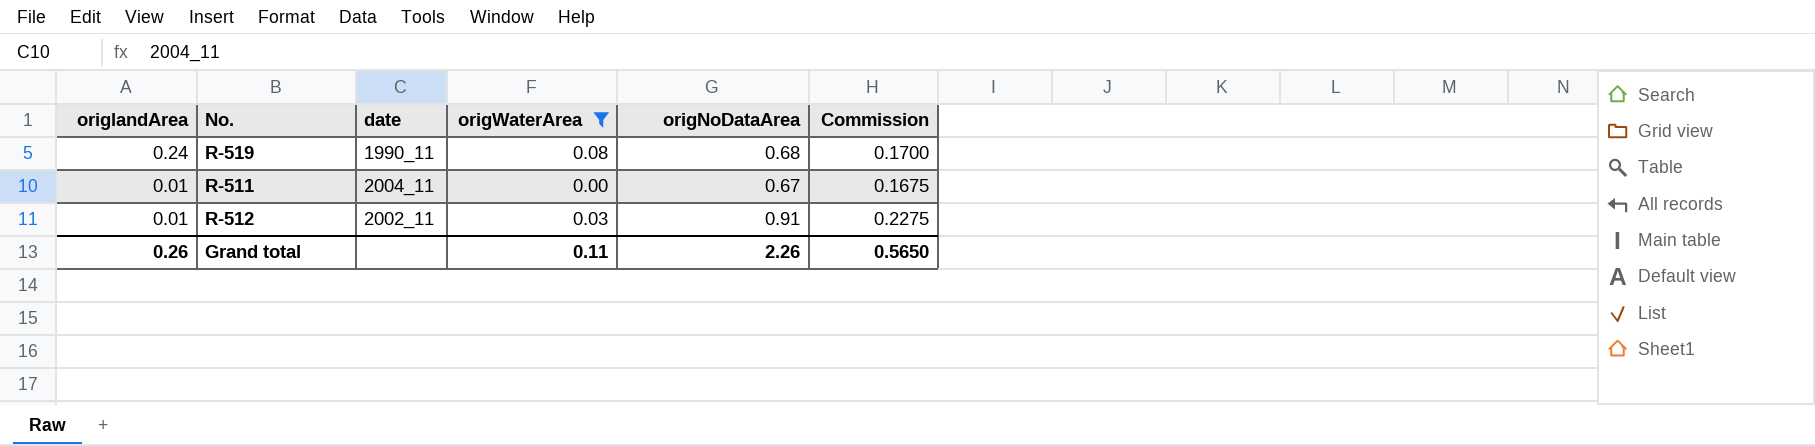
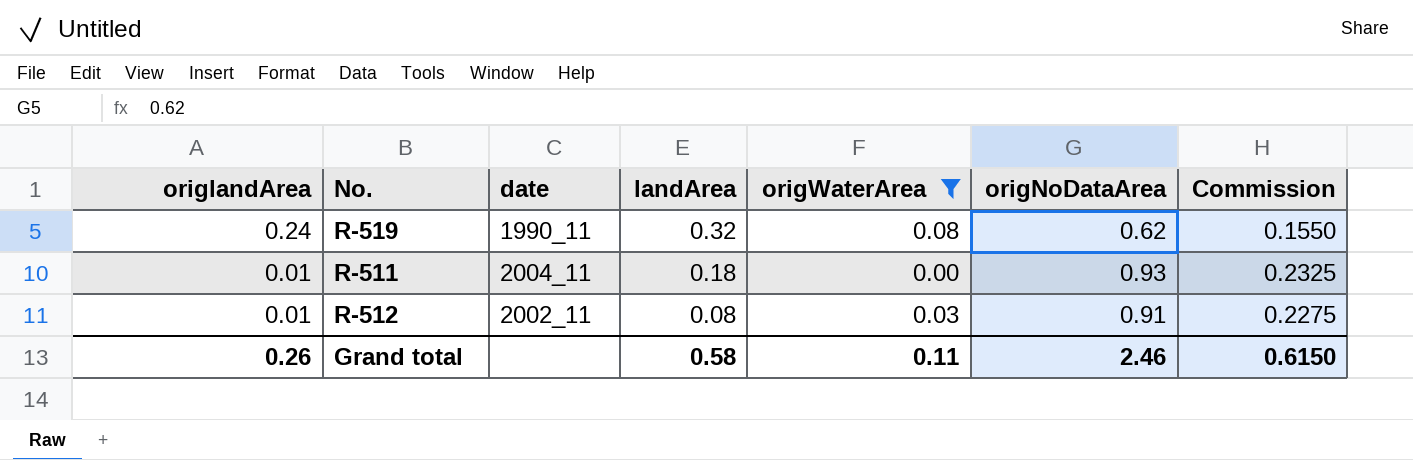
column landArea | position: none -> 4
R-519 | origNoDataArea: 0.68 -> 0.62
R-519 | Commission: 0.1700 -> 0.1550
R-511 | origNoDataArea: 0.67 -> 0.93
R-511 | Commission: 0.1675 -> 0.2325
Grand total | origNoDataArea: 2.26 -> 2.46
Grand total | Commission: 0.5650 -> 0.6150

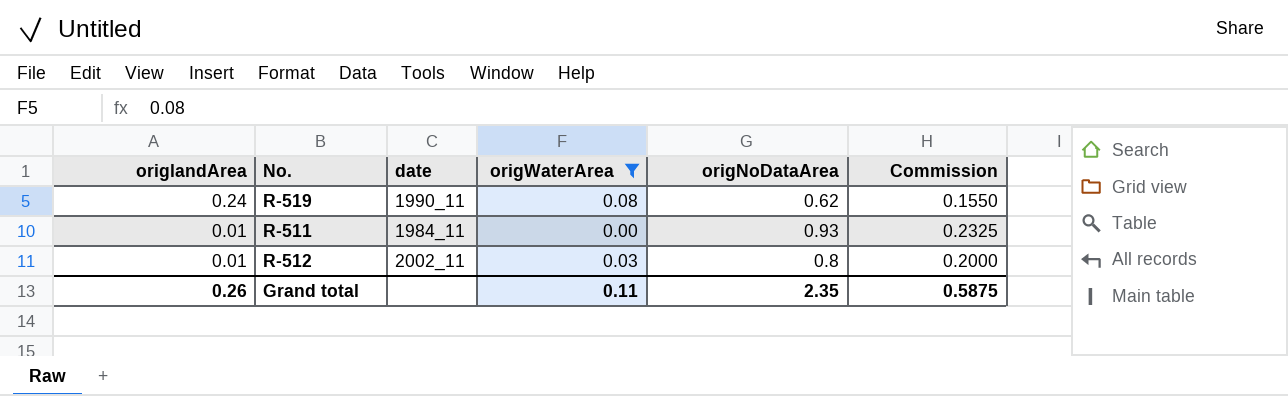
column landArea | position: 4 -> none
R-511 | date: 2004_11 -> 1984_11
R-512 | origNoDataArea: 0.91 -> 0.8
R-512 | Commission: 0.2275 -> 0.2000
Grand total | origNoDataArea: 2.46 -> 2.35
Grand total | Commission: 0.6150 -> 0.5875

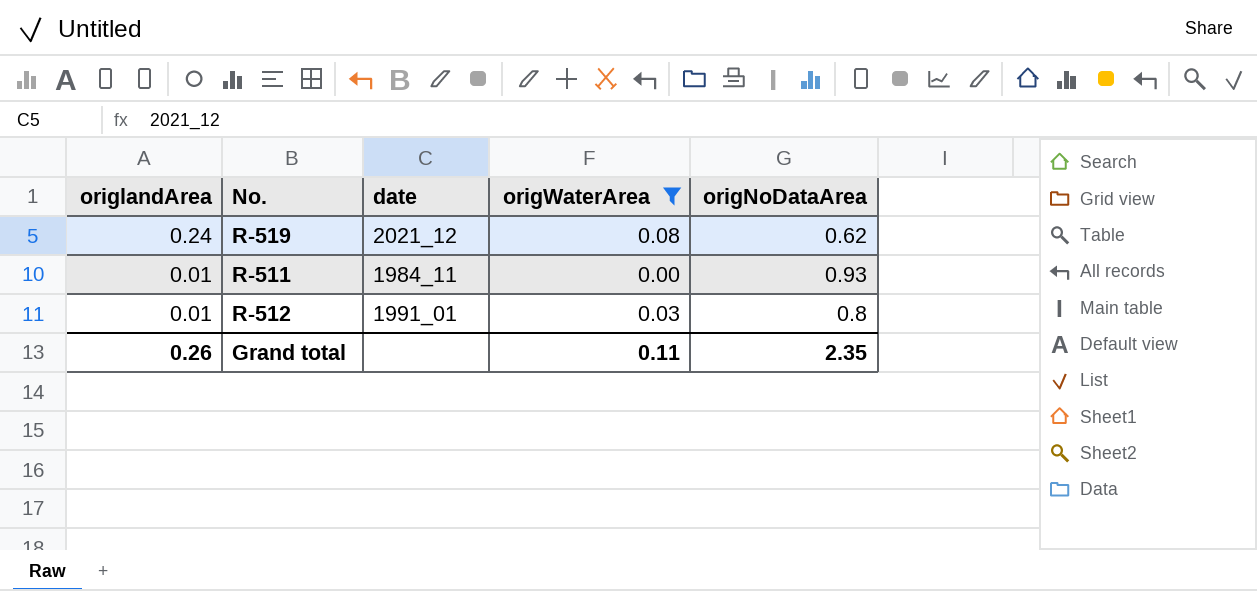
column Commission | formula: [origNoDataArea] * 0.25 -> none
R-519 | date: 1990_11 -> 2021_12
R-512 | date: 2002_11 -> 1991_01

